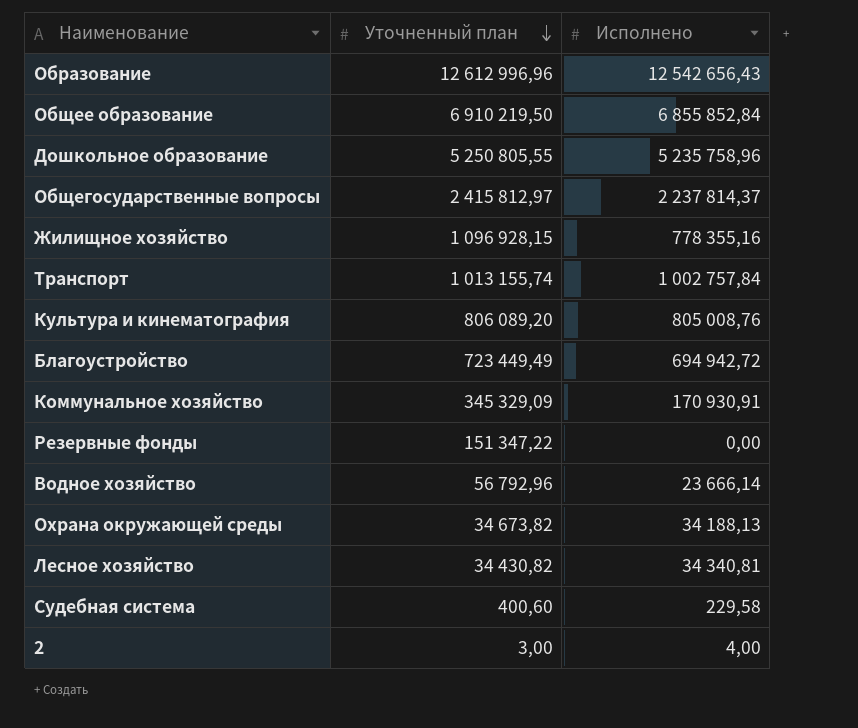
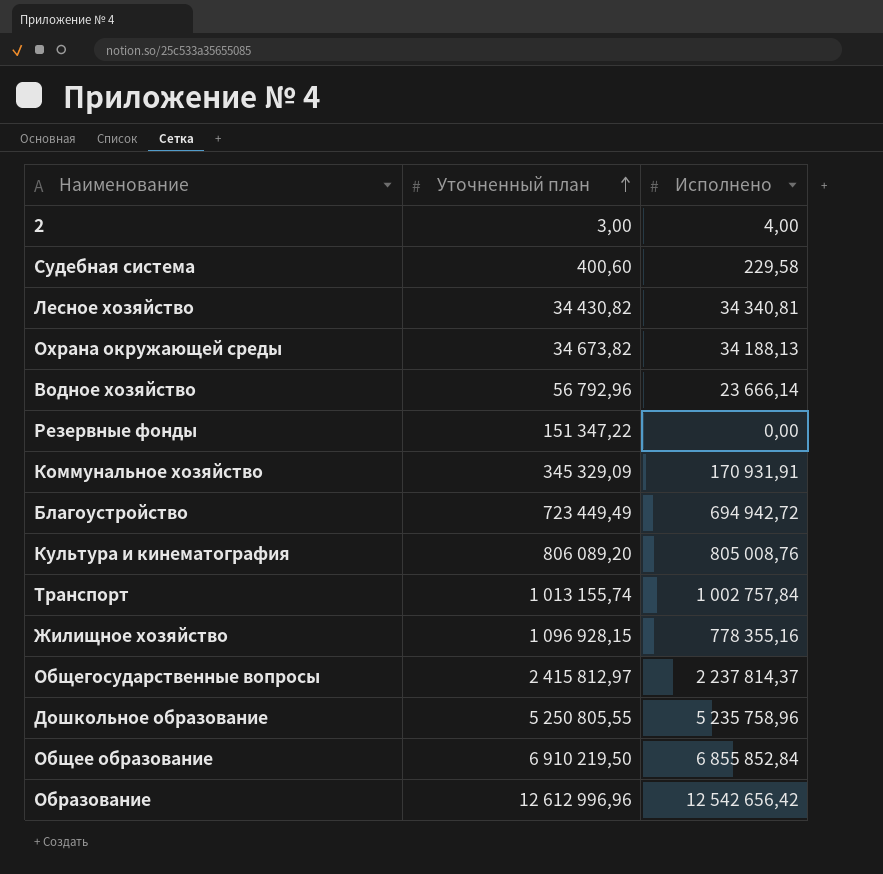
row order: Уточненный план descending -> Уточненный план ascending
Коммунальное хозяйство | Исполнено: 170 930,91 -> 170 931,91
Образование | Исполнено: 12 542 656,43 -> 12 542 656,42

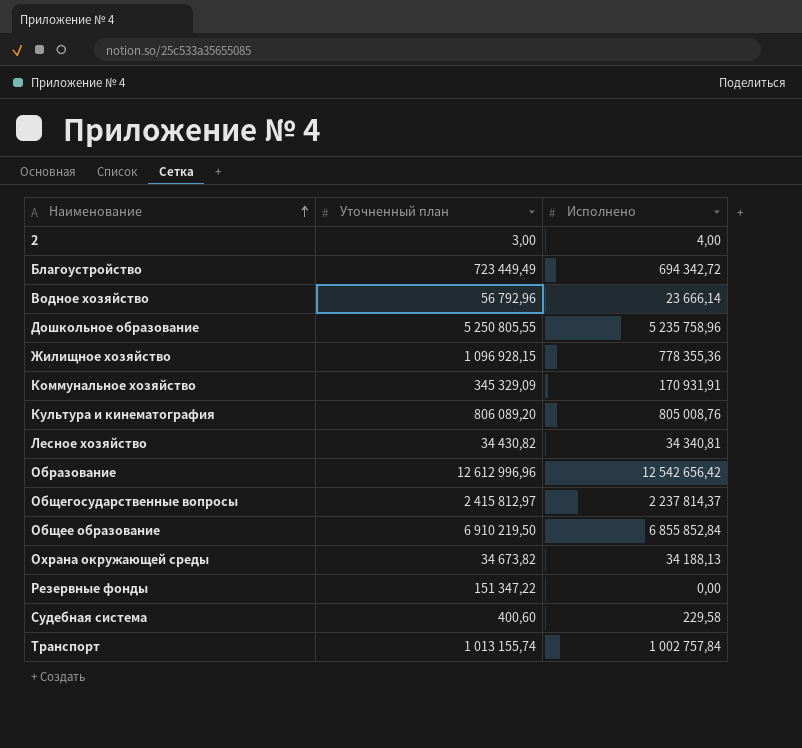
row order: Уточненный план ascending -> Наименование ascending
Благоустройство | Исполнено: 694 942,72 -> 694 342,72
Жилищное хозяйство | Исполнено: 778 355,16 -> 778 355,36

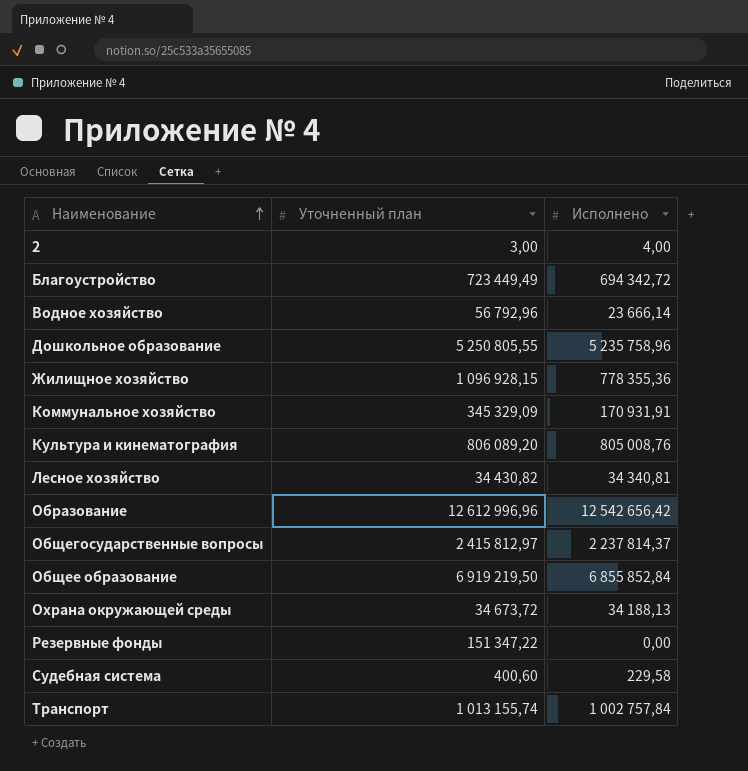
Общее образование | Уточненный план: 6 910 219,50 -> 6 919 219,50
Охрана окружающей среды | Уточненный план: 34 673,82 -> 34 673,72

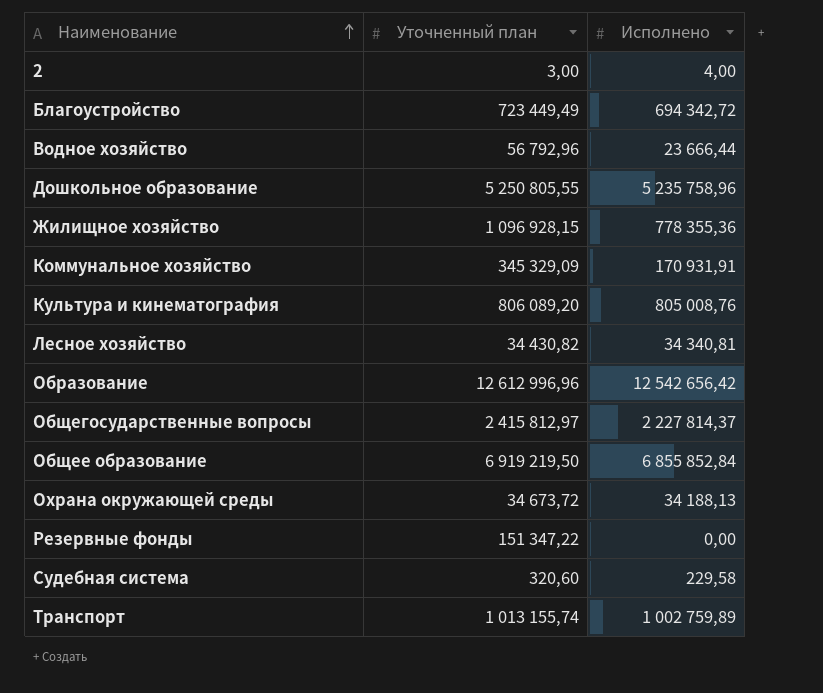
Водное хозяйство | Исполнено: 23 666,14 -> 23 666,44
Общегосударственные вопросы | Исполнено: 2 237 814,37 -> 2 227 814,37
Судебная система | Уточненный план: 400,60 -> 320,60
Транспорт | Исполнено: 1 002 757,84 -> 1 002 759,89

